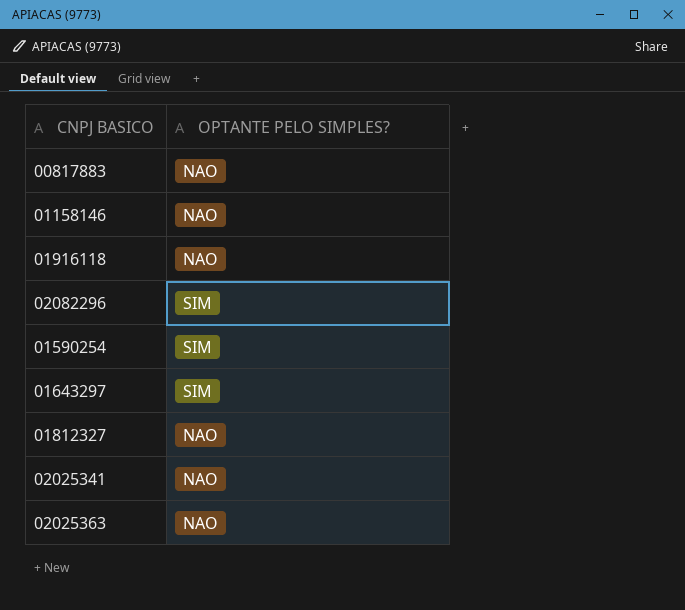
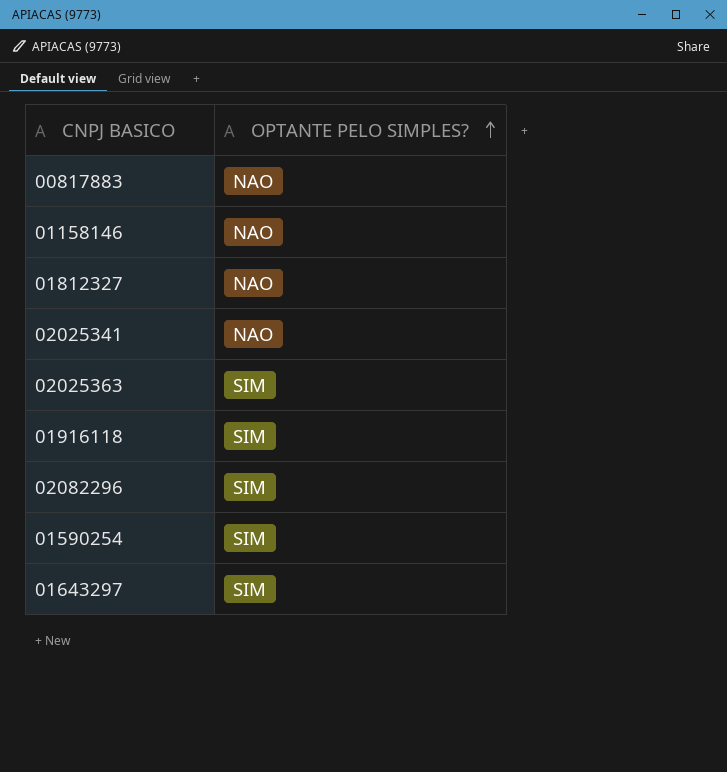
row order: none -> OPTANTE PELO SIMPLES? ascending
02025363 | OPTANTE PELO SIMPLES?: NAO -> SIM
01916118 | OPTANTE PELO SIMPLES?: NAO -> SIM

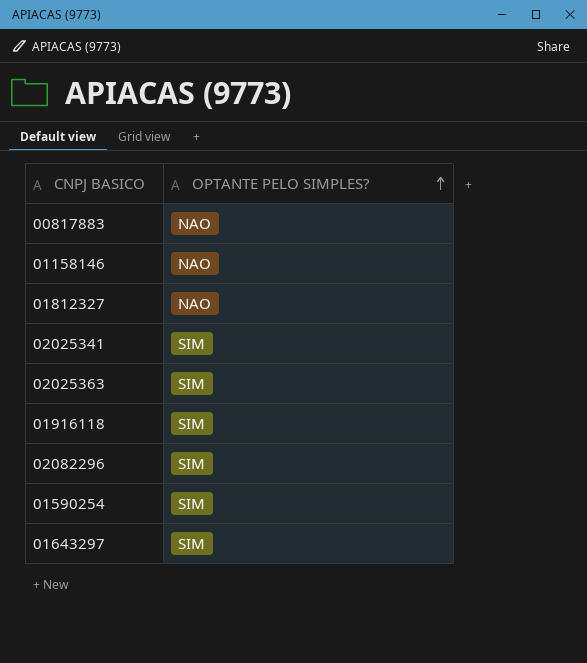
02025341 | OPTANTE PELO SIMPLES?: NAO -> SIM

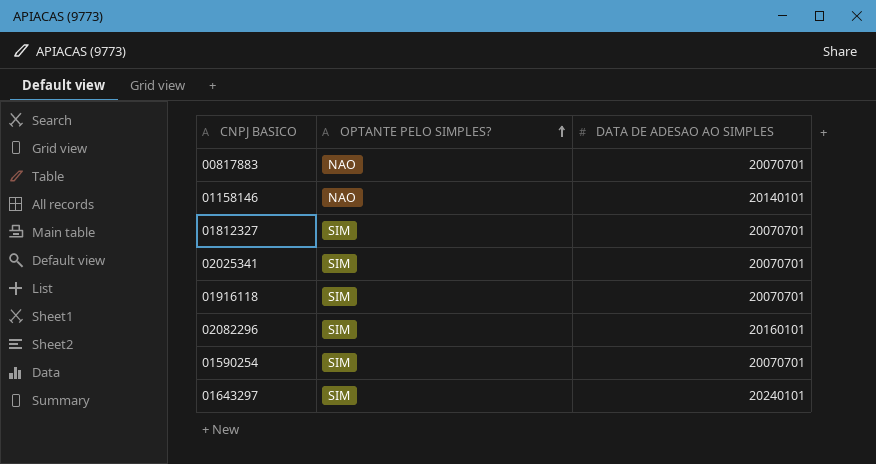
column DATA DE ADESAO AO SIMPLES | position: none -> 3
row 02025363: SIM -> none
01812327 | OPTANTE PELO SIMPLES?: NAO -> SIM

